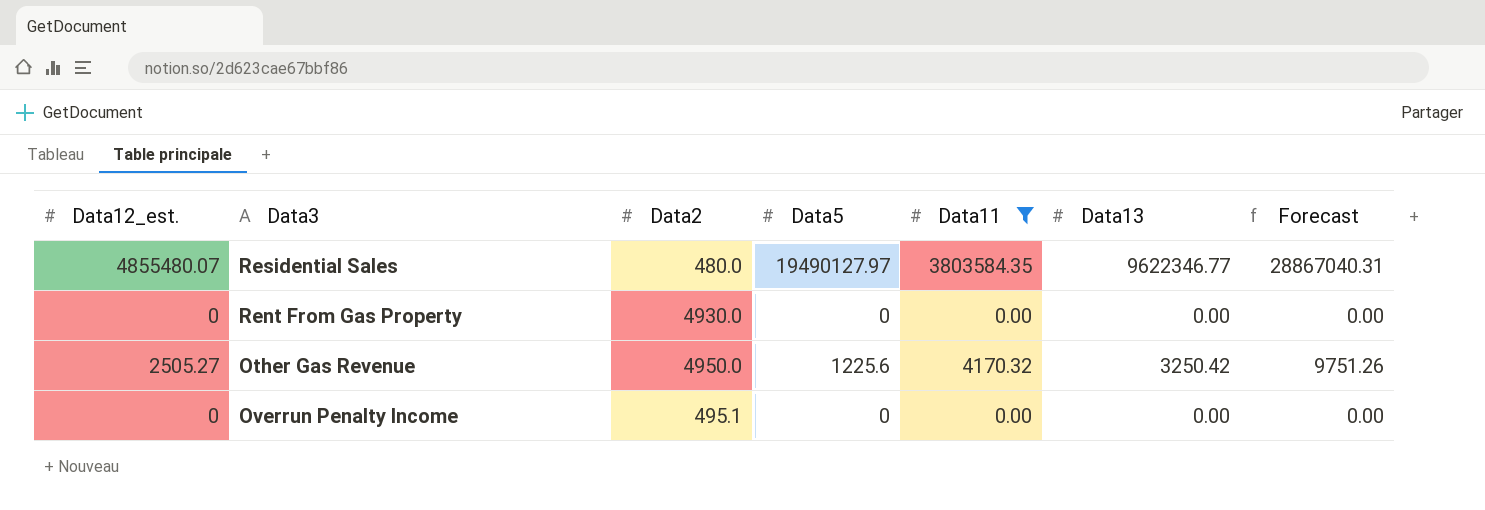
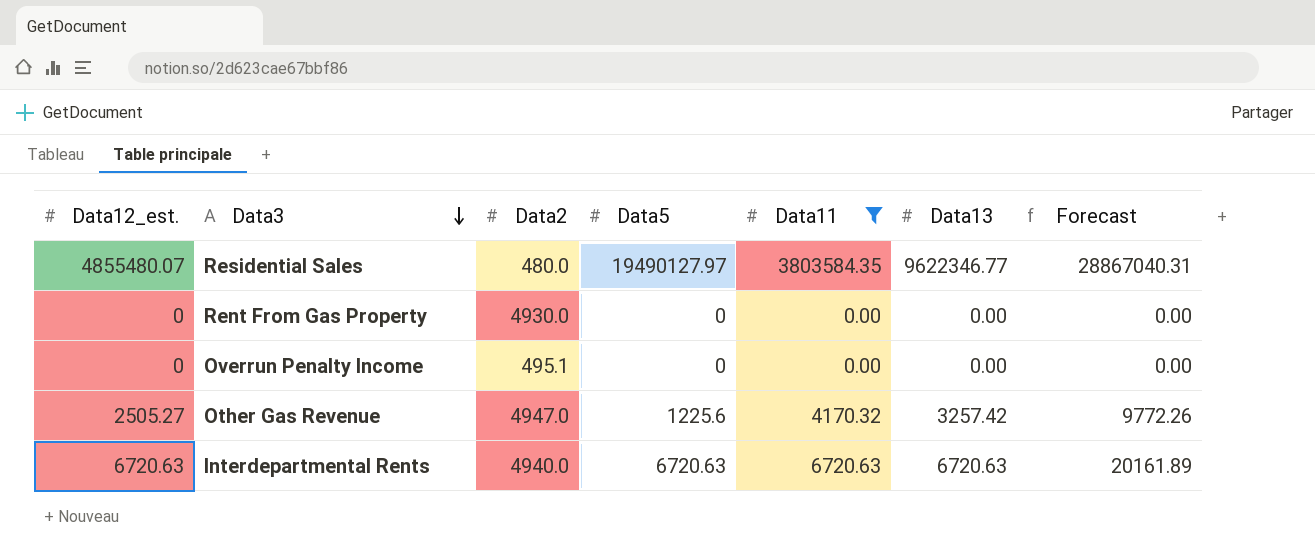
row order: none -> Data3 descending
Other Gas Revenue | Data2: 4950.0 -> 4947.0
Other Gas Revenue | Data13: 3250.42 -> 3257.42
Other Gas Revenue | Forecast: 9751.26 -> 9772.26
row Interdepartmental Rents: none -> 6720.63 | 4940.0 | 6720.63 | 6720.63 | 6720.63 | 20161.89

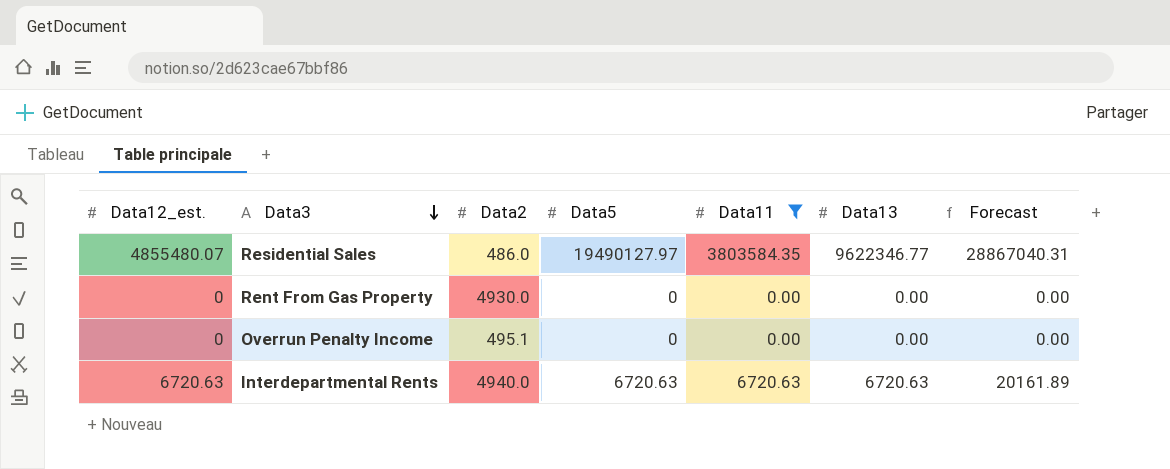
row Other Gas Revenue: 2505.27 | 4947.0 | 1225.6 | 4170.32 | 3257.42 | 9772.26 -> none
Residential Sales | Data2: 480.0 -> 486.0

